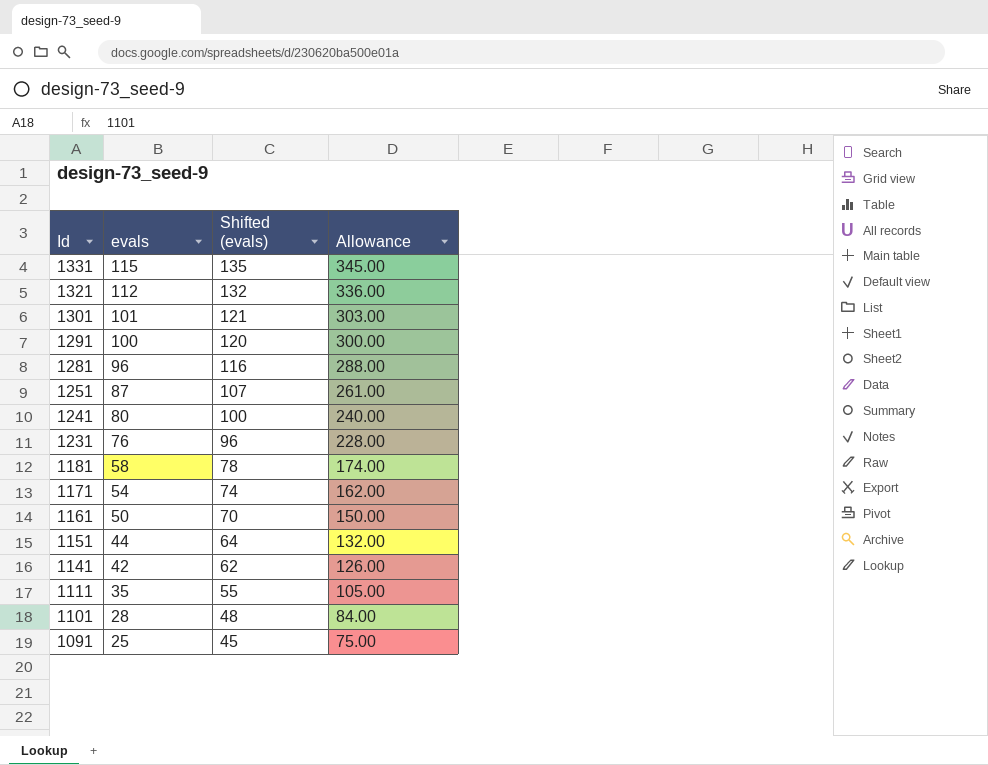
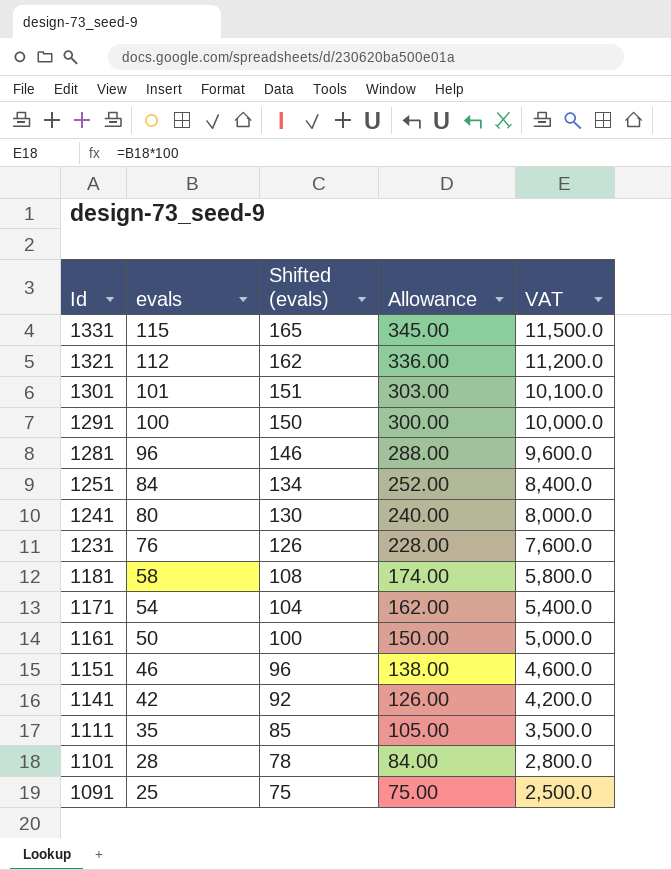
column Shifted (evals) | formula: [evals] + 20 -> [evals] + 50
column VAT | formula: none -> [evals] * 100
1251 | evals: 87 -> 84
1251 | Allowance: 261.00 -> 252.00
1151 | evals: 44 -> 46
1151 | Allowance: 132.00 -> 138.00

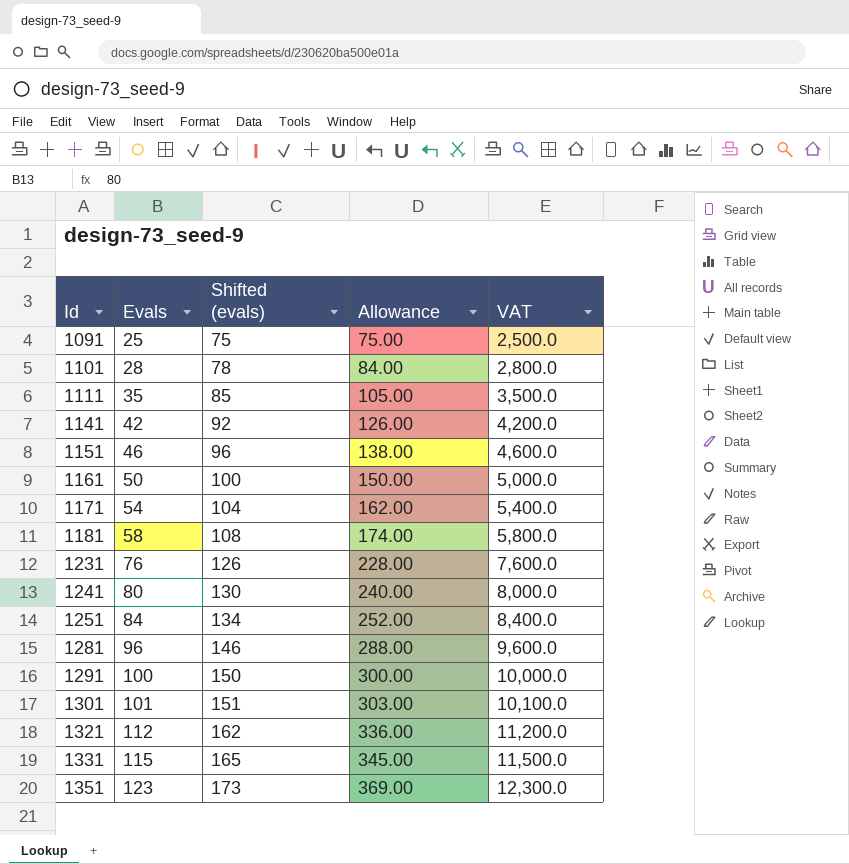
row order: Id descending -> Id ascending
column name: evals -> Evals
row 1351: none -> 123 | 173 | 369.00 | 12,300.0

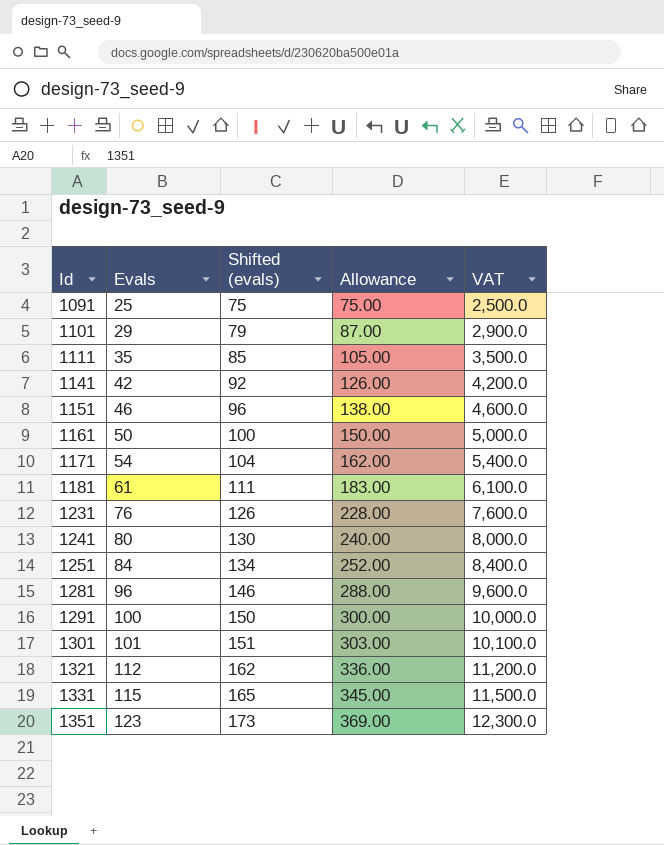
1101 | Evals: 28 -> 29
1101 | Shifted (evals): 78 -> 79
1101 | Allowance: 84.00 -> 87.00
1101 | VAT: 2,800.0 -> 2,900.0
1181 | Evals: 58 -> 61
1181 | Shifted (evals): 108 -> 111
1181 | Allowance: 174.00 -> 183.00
1181 | VAT: 5,800.0 -> 6,100.0

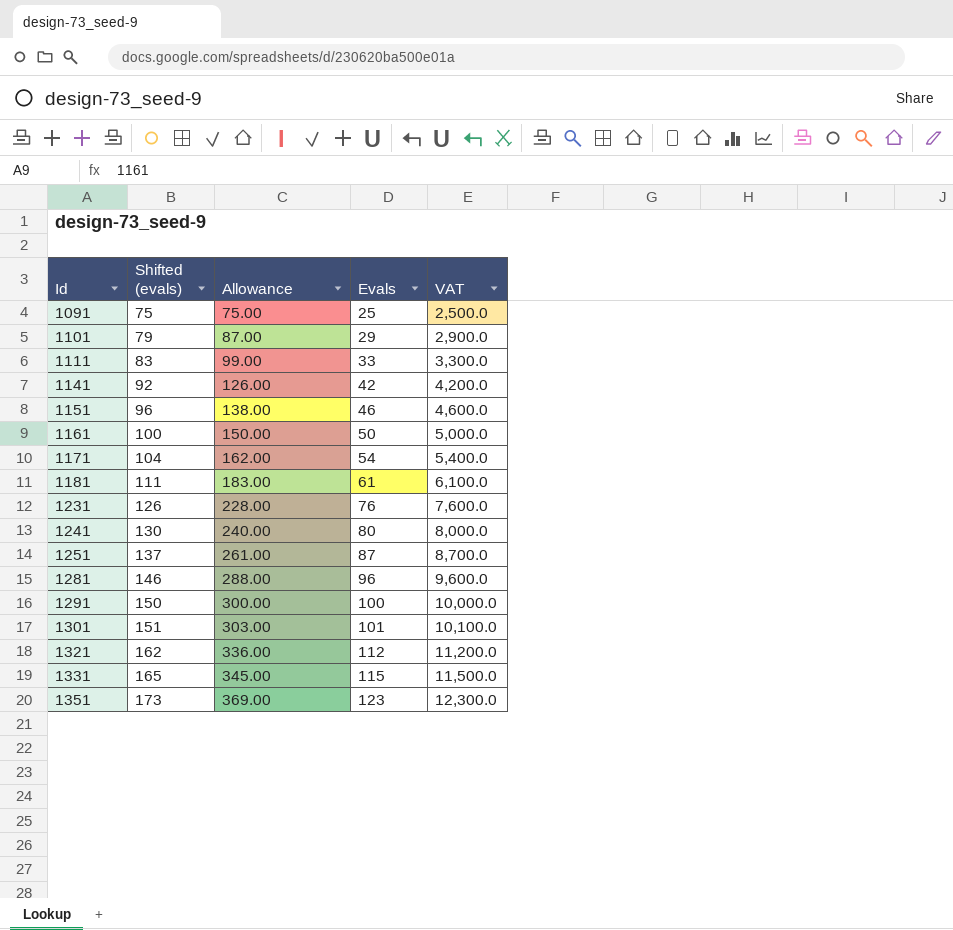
column Evals | position: 2 -> 4
1111 | Shifted (evals): 85 -> 83
1111 | Allowance: 105.00 -> 99.00
1111 | Evals: 35 -> 33
1111 | VAT: 3,500.0 -> 3,300.0
1251 | Shifted (evals): 134 -> 137
1251 | Allowance: 252.00 -> 261.00
1251 | Evals: 84 -> 87
1251 | VAT: 8,400.0 -> 8,700.0

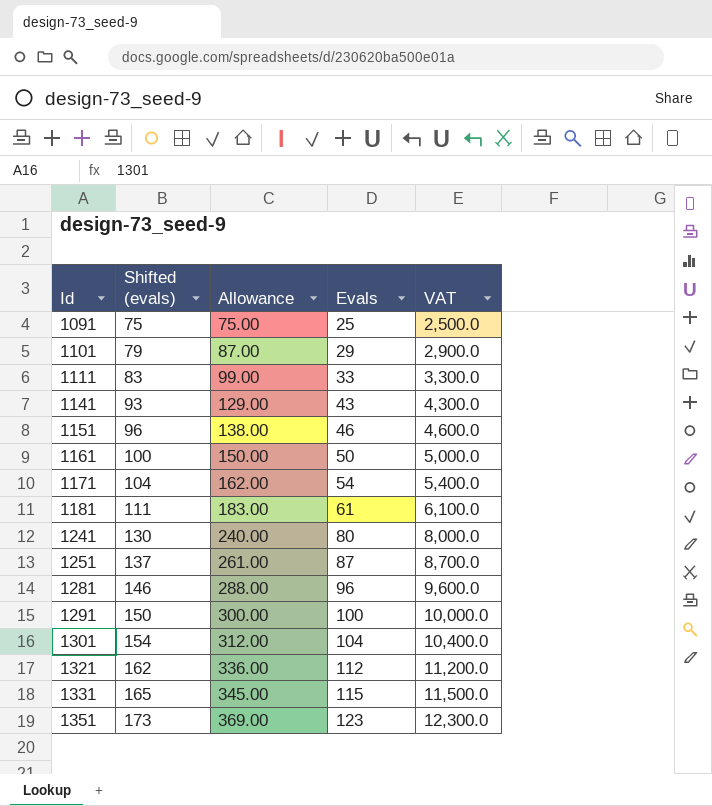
row 1231: 126 | 228.00 | 76 | 7,600.0 -> none
1141 | Shifted (evals): 92 -> 93
1141 | Allowance: 126.00 -> 129.00
1141 | Evals: 42 -> 43
1141 | VAT: 4,200.0 -> 4,300.0
1301 | Shifted (evals): 151 -> 154
1301 | Allowance: 303.00 -> 312.00
1301 | Evals: 101 -> 104
1301 | VAT: 10,100.0 -> 10,400.0

